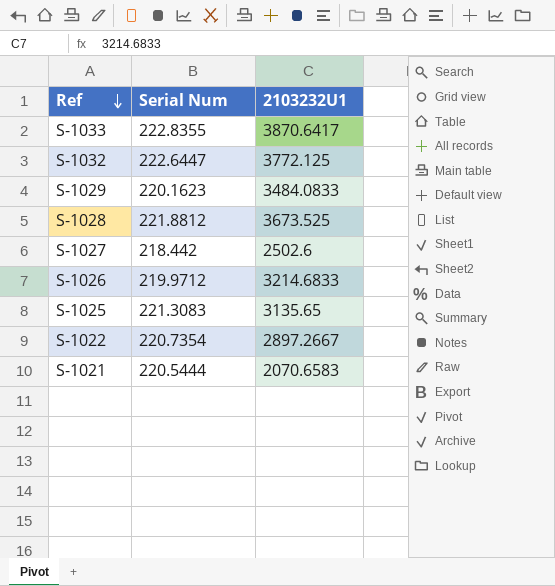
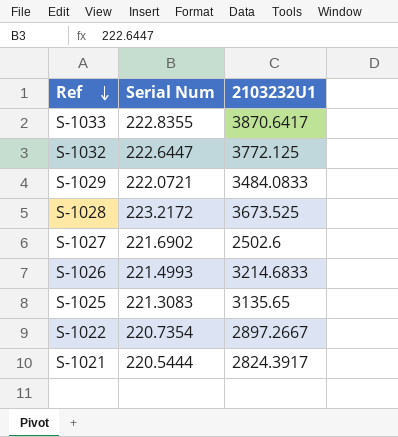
S-1029 | Serial Num: 220.1623 -> 222.0721
S-1028 | Serial Num: 221.8812 -> 223.2172
S-1027 | Serial Num: 218.442 -> 221.6902
S-1026 | Serial Num: 219.9712 -> 221.4993
S-1021 | 2103232U1: 2070.6583 -> 2824.3917

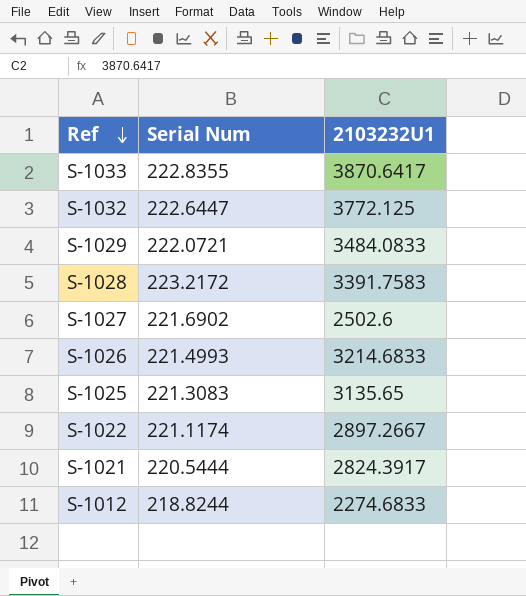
S-1028 | 2103232U1: 3673.525 -> 3391.7583
S-1022 | Serial Num: 220.7354 -> 221.1174
row S-1012: none -> 218.8244 | 2274.6833

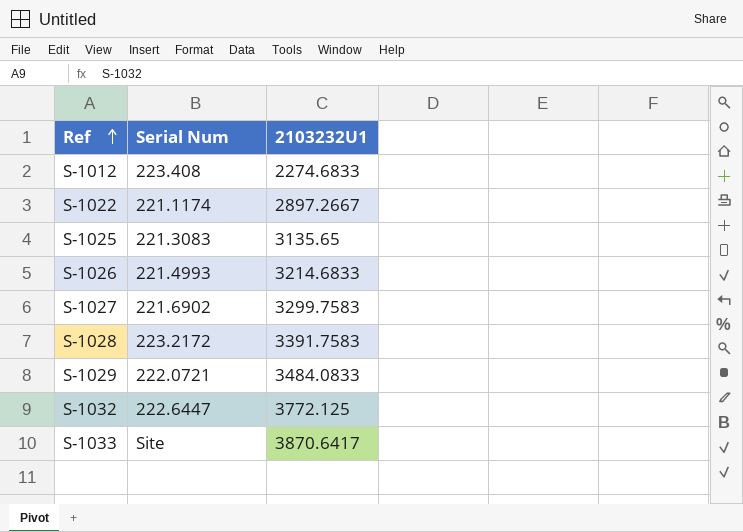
row order: Ref descending -> Ref ascending
row S-1021: 220.5444 | 2824.3917 -> none
S-1012 | Serial Num: 218.8244 -> 223.408
S-1027 | 2103232U1: 2502.6 -> 3299.7583
S-1033 | Serial Num: 222.8355 -> Site

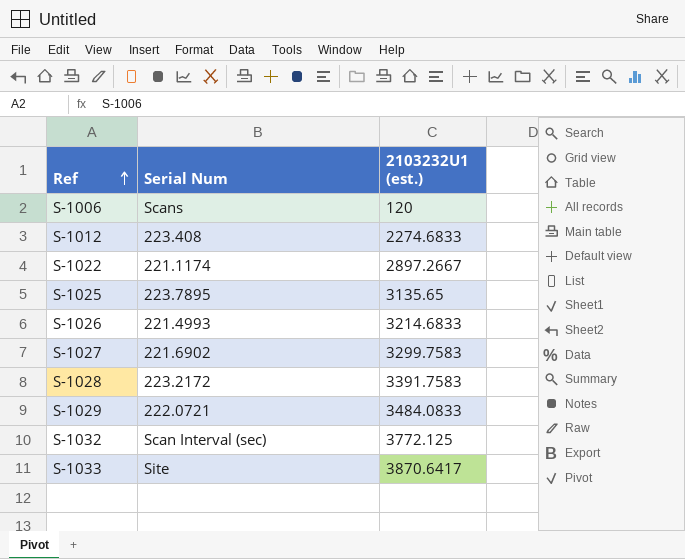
column name: 2103232U1 -> 2103232U1 (est.)
row S-1006: none -> Scans | 120
S-1025 | Serial Num: 221.3083 -> 223.7895
S-1032 | Serial Num: 222.6447 -> Scan Interval (sec)

